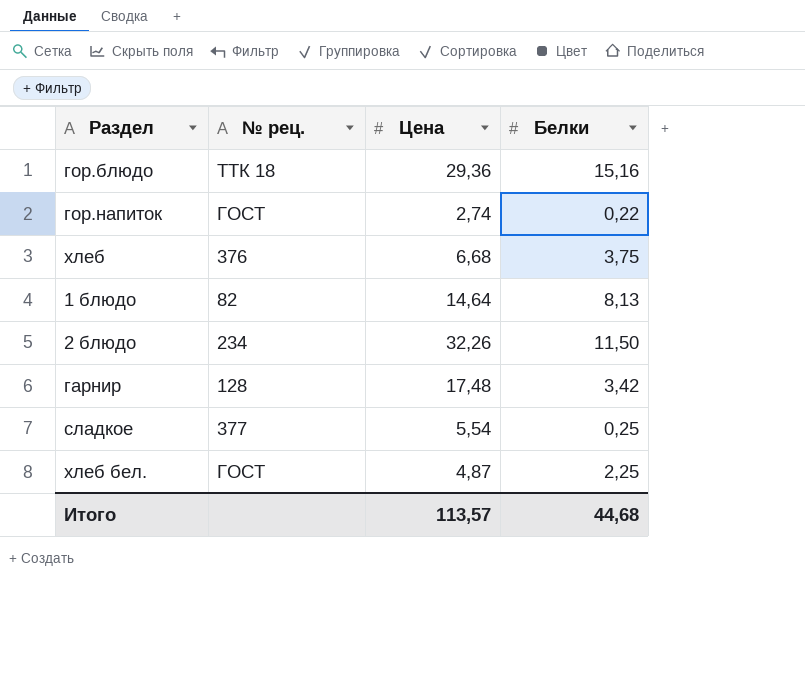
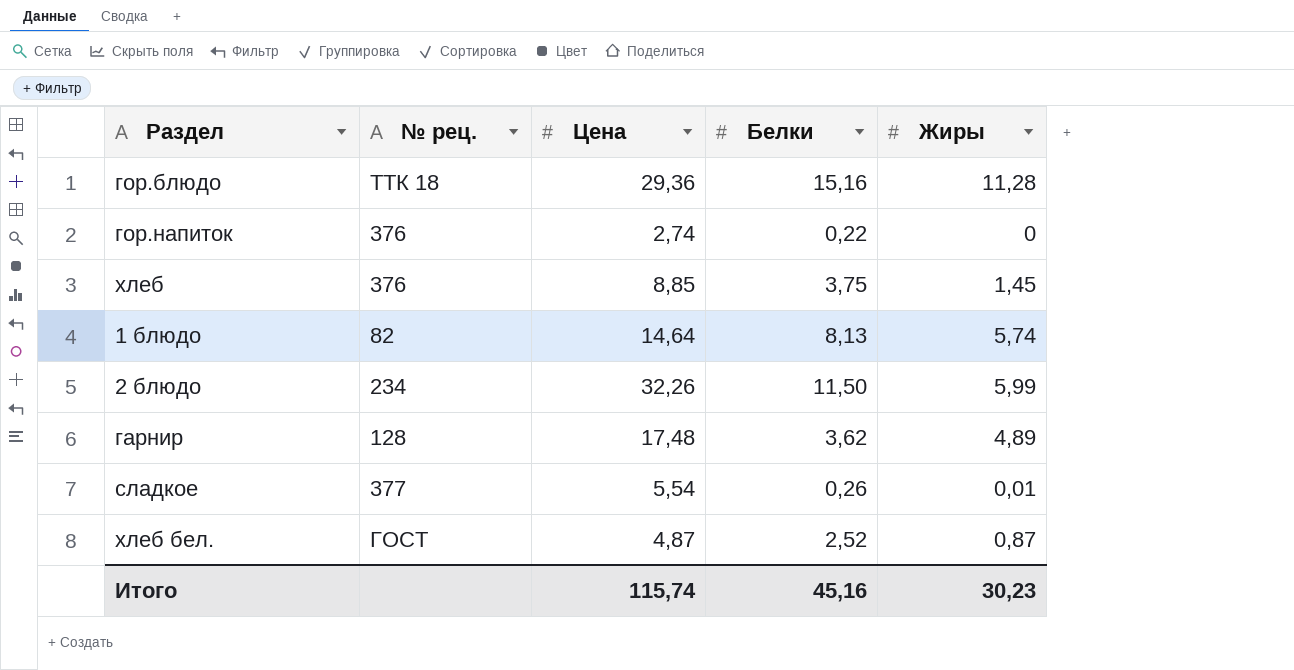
column Жиры | position: none -> 5
гор.напиток | № рец.: ГОСТ -> 376
хлеб | Цена: 6,68 -> 8,85
гарнир | Белки: 3,42 -> 3,62
сладкое | Белки: 0,25 -> 0,26
хлеб бел. | Белки: 2,25 -> 2,52
Итого | Цена: 113,57 -> 115,74
Итого | Белки: 44,68 -> 45,16

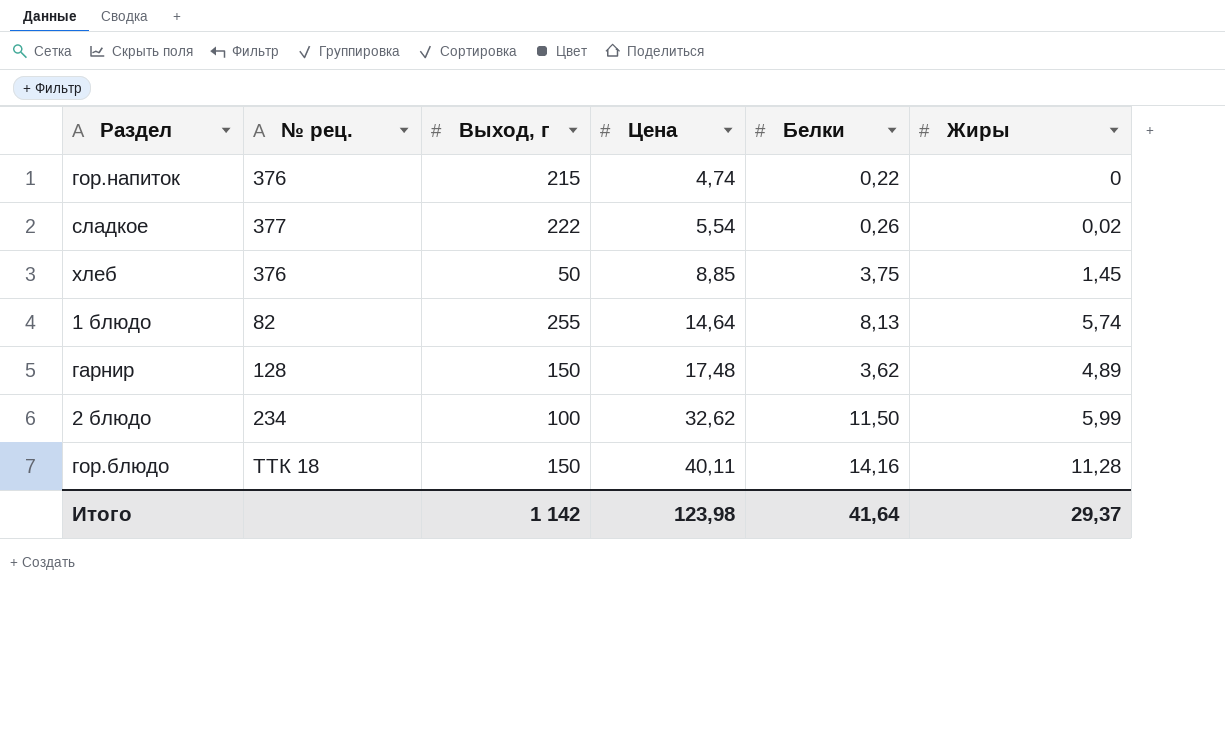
row order: none -> Цена ascending
column Выход, г | position: none -> 3
row хлеб бел.: ГОСТ | 4,87 | 2,52 | 0,87 -> none
гор.напиток | Цена: 2,74 -> 4,74
сладкое | Жиры: 0,01 -> 0,02
2 блюдо | Цена: 32,26 -> 32,62
гор.блюдо | Цена: 29,36 -> 40,11
гор.блюдо | Белки: 15,16 -> 14,16
Итого | Цена: 115,74 -> 123,98
Итого | Белки: 45,16 -> 41,64
Итого | Жиры: 30,23 -> 29,37

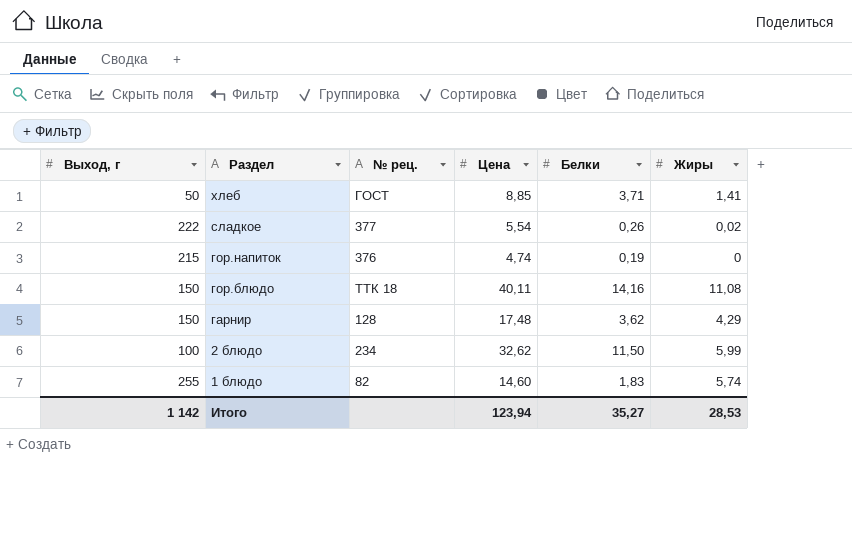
row order: Цена ascending -> Раздел descending
column Выход, г | position: 3 -> 1
хлеб | № рец.: 376 -> ГОСТ
хлеб | Белки: 3,75 -> 3,71
хлеб | Жиры: 1,45 -> 1,41
гор.напиток | Белки: 0,22 -> 0,19
гор.блюдо | Жиры: 11,28 -> 11,08
гарнир | Жиры: 4,89 -> 4,29
1 блюдо | Цена: 14,64 -> 14,60
1 блюдо | Белки: 8,13 -> 1,83
Итого | Цена: 123,98 -> 123,94
Итого | Белки: 41,64 -> 35,27
Итого | Жиры: 29,37 -> 28,53

